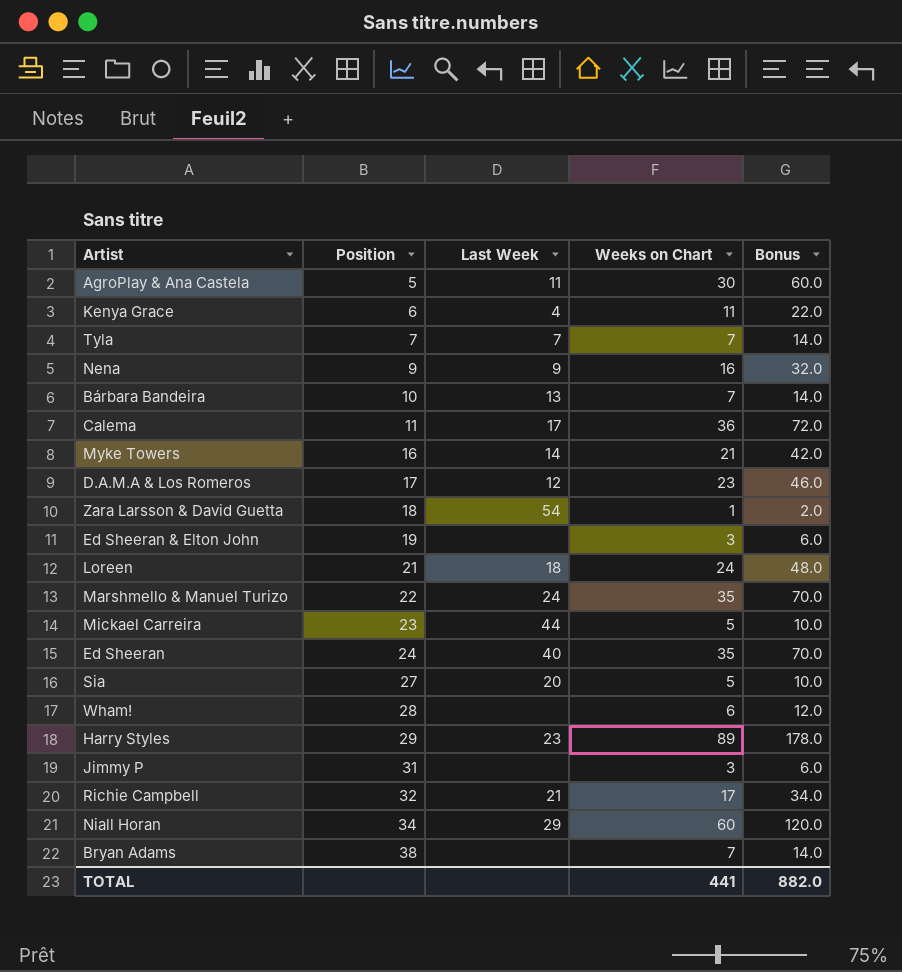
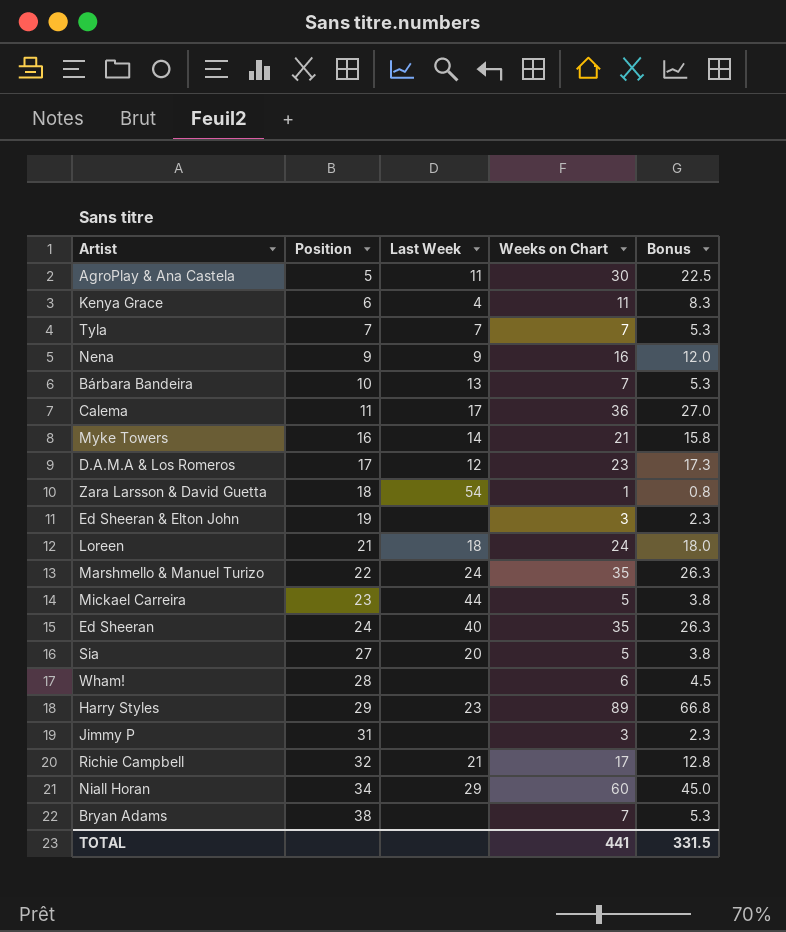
column Bonus | formula: [Weeks on Chart] * 2 -> [Weeks on Chart] * 0.75
TOTAL | Bonus: 882.0 -> 331.5

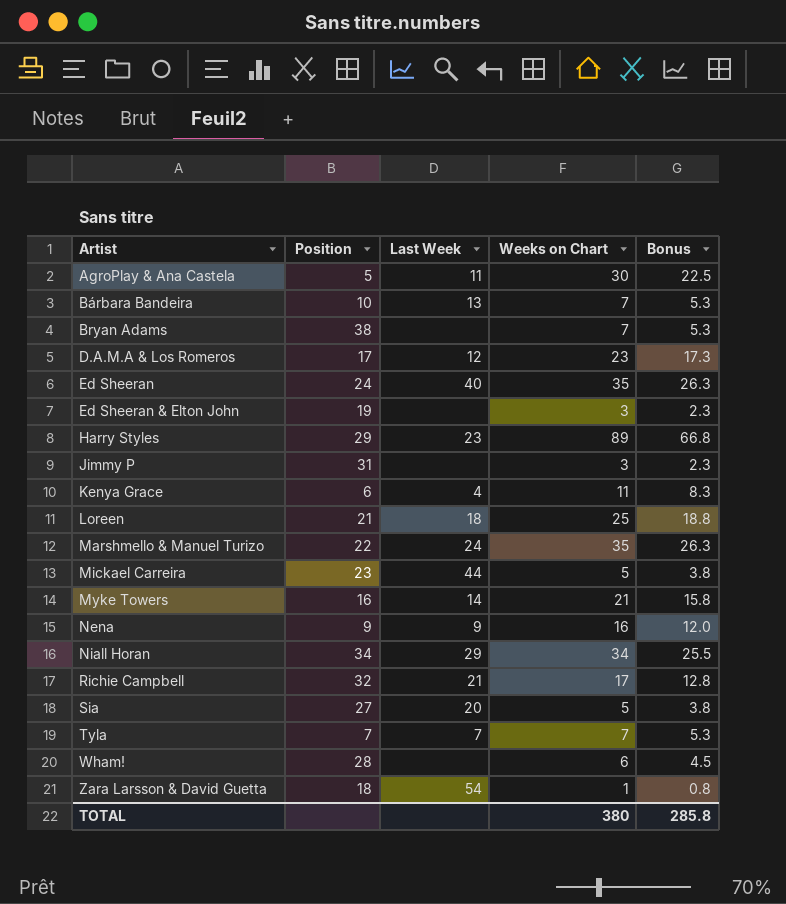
row order: Position ascending -> Artist ascending
row Calema: 11 | 17 | 36 | 27.0 -> none
Loreen | Weeks on Chart: 24 -> 25
Loreen | Bonus: 18.0 -> 18.8
Niall Horan | Weeks on Chart: 60 -> 34
Niall Horan | Bonus: 45.0 -> 25.5
TOTAL | Weeks on Chart: 441 -> 380
TOTAL | Bonus: 331.5 -> 285.8

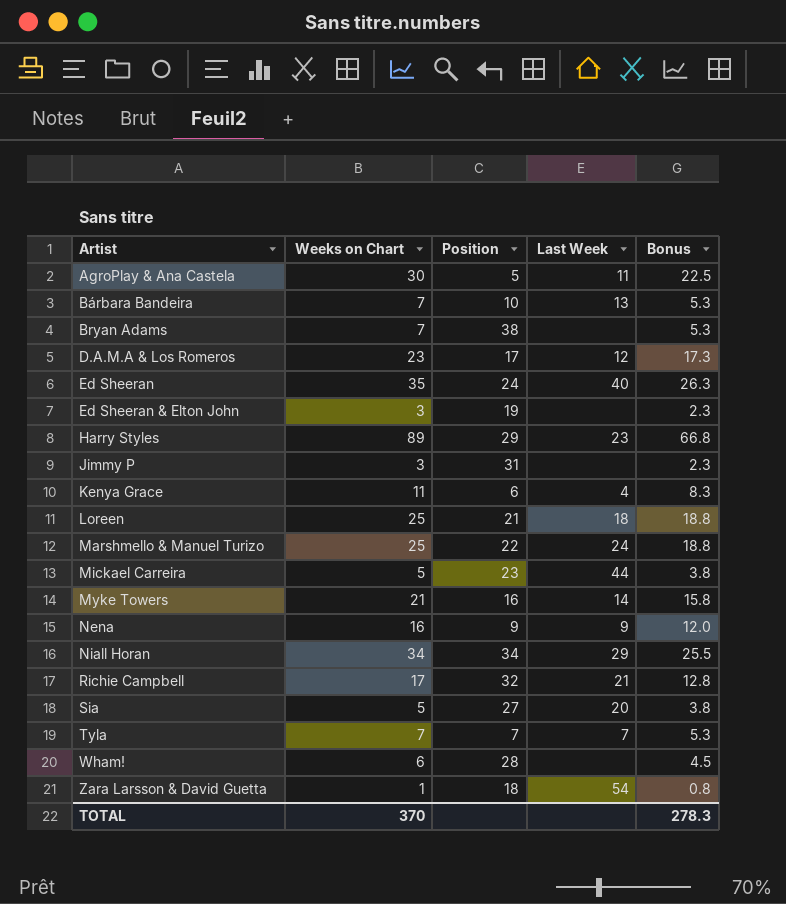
column Weeks on Chart | position: 4 -> 2
Marshmello & Manuel Turizo | Weeks on Chart: 35 -> 25
Marshmello & Manuel Turizo | Bonus: 26.3 -> 18.8
TOTAL | Weeks on Chart: 380 -> 370
TOTAL | Bonus: 285.8 -> 278.3

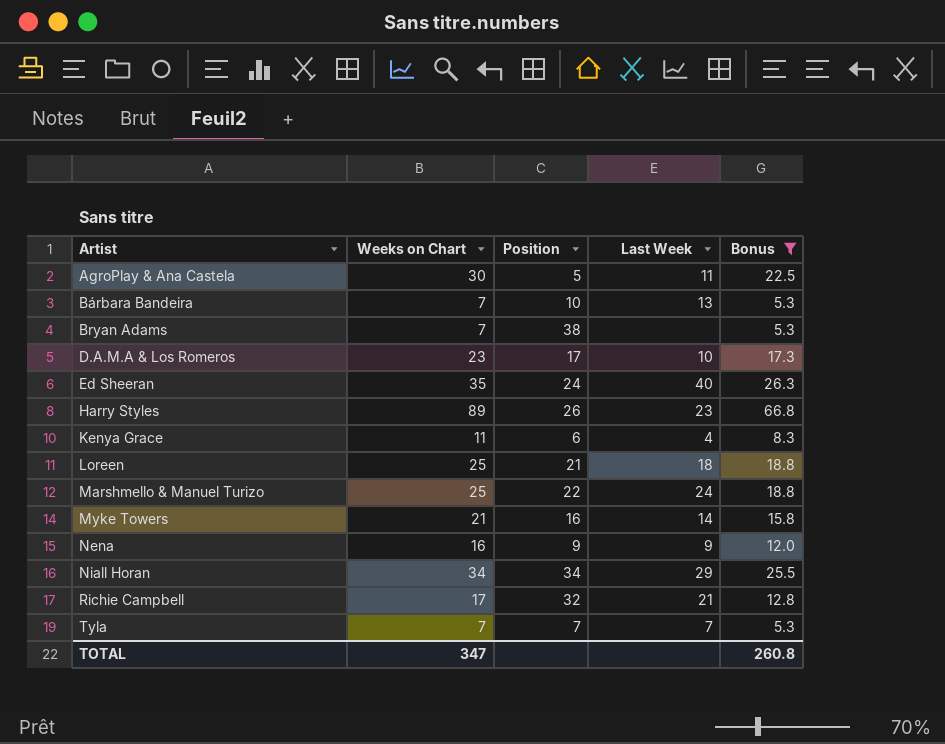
filter: none -> Bonus >= 5.3
D.A.M.A & Los Romeros | Last Week: 12 -> 10
Harry Styles | Position: 29 -> 26
TOTAL | Weeks on Chart: 370 -> 347
TOTAL | Bonus: 278.3 -> 260.8

